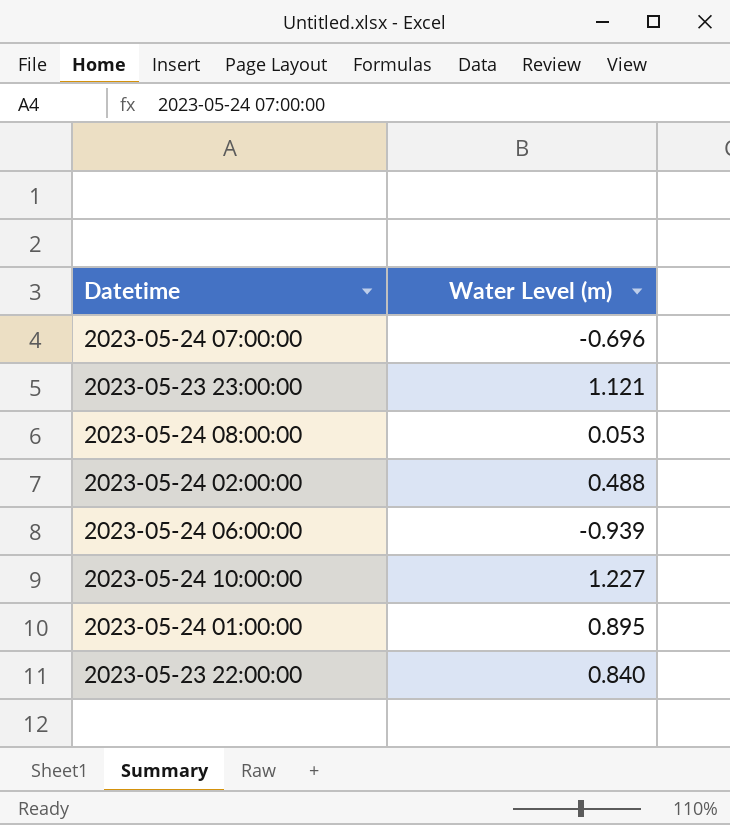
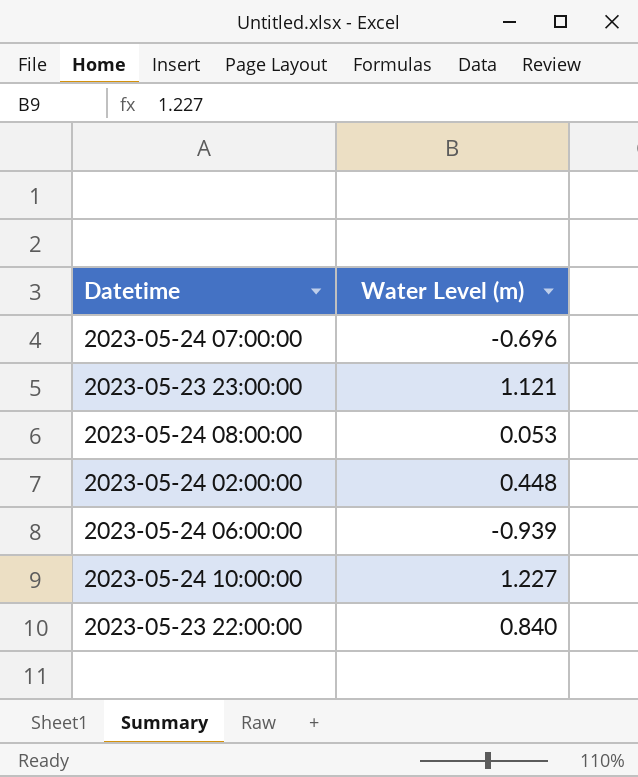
row 2023-05-24 01:00:00: 0.895 -> none
2023-05-24 02:00:00 | Water Level (m): 0.488 -> 0.448

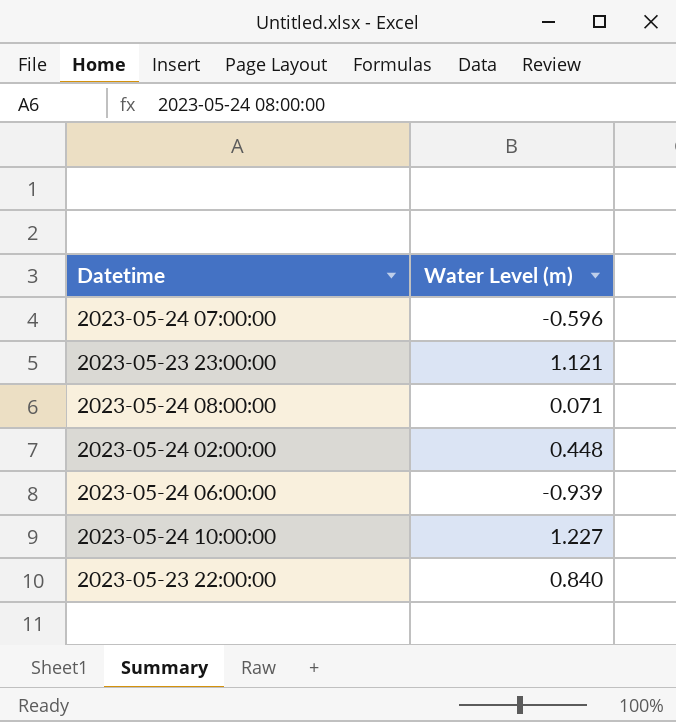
2023-05-24 07:00:00 | Water Level (m): -0.696 -> -0.596
2023-05-24 08:00:00 | Water Level (m): 0.053 -> 0.071

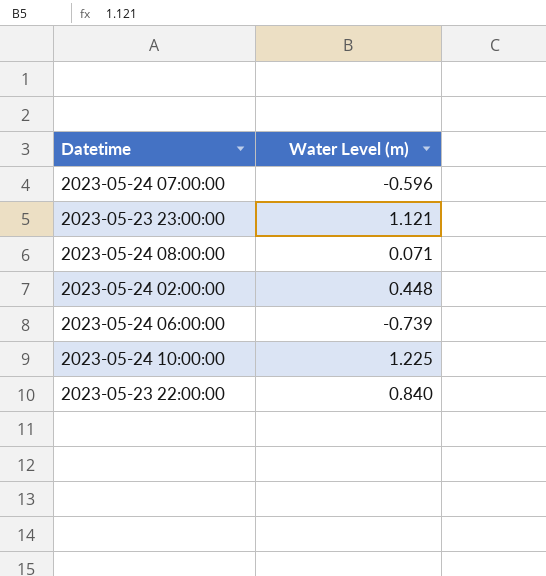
2023-05-24 06:00:00 | Water Level (m): -0.939 -> -0.739
2023-05-24 10:00:00 | Water Level (m): 1.227 -> 1.225

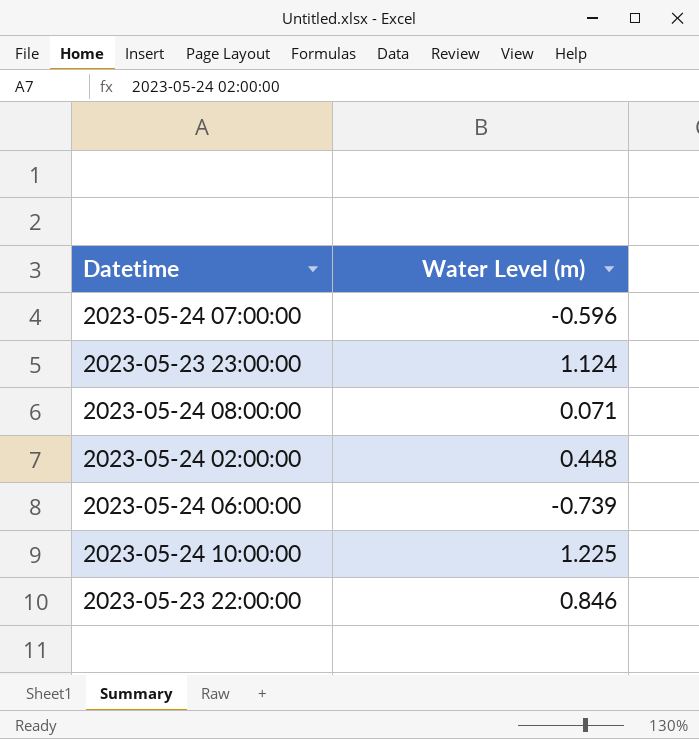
2023-05-23 23:00:00 | Water Level (m): 1.121 -> 1.124
2023-05-23 22:00:00 | Water Level (m): 0.840 -> 0.846

